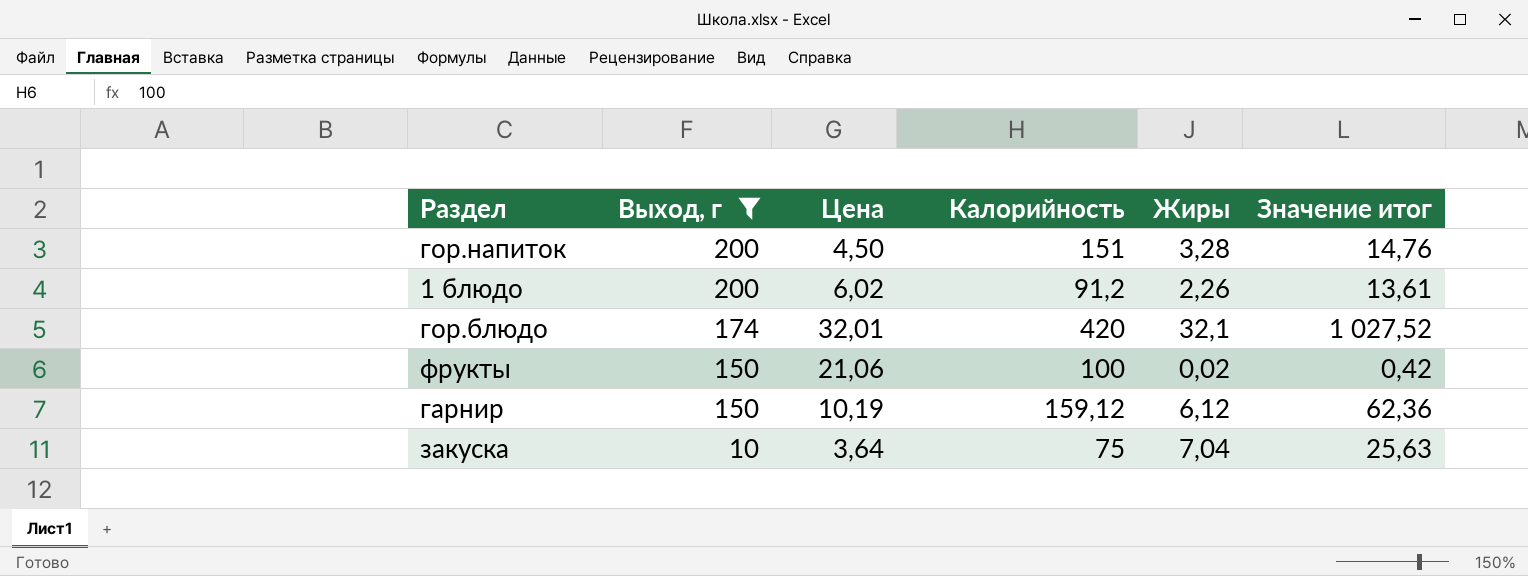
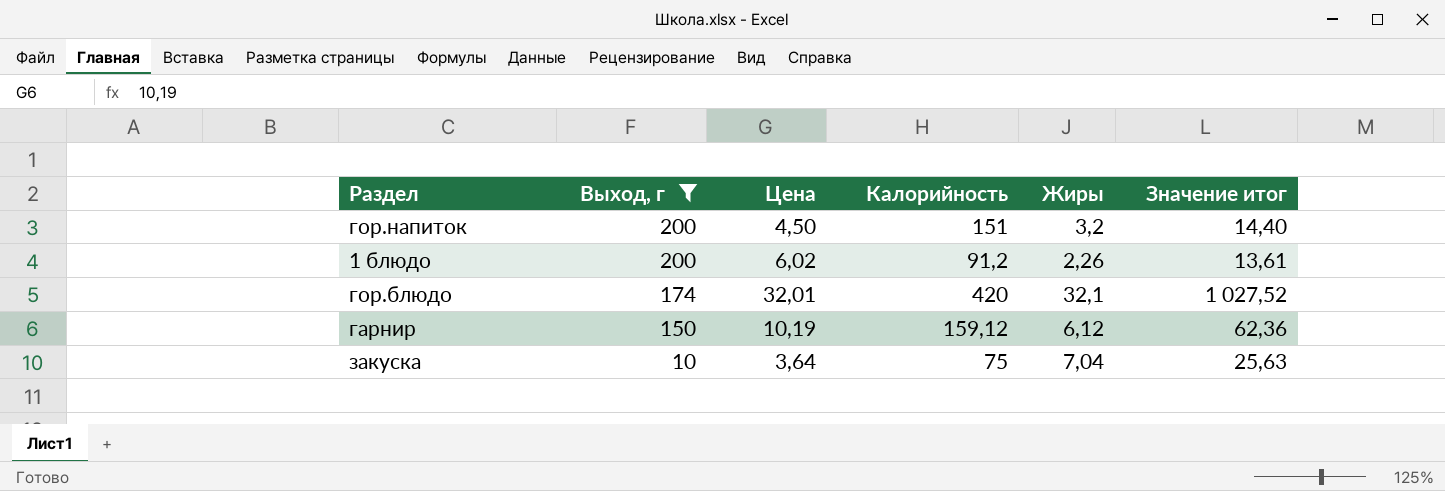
row фрукты: 150 | 21,06 | 100 | 0,02 | 0,42 -> none
гор.напиток | Жиры: 3,28 -> 3,2
гор.напиток | Значение итог: 14,76 -> 14,40

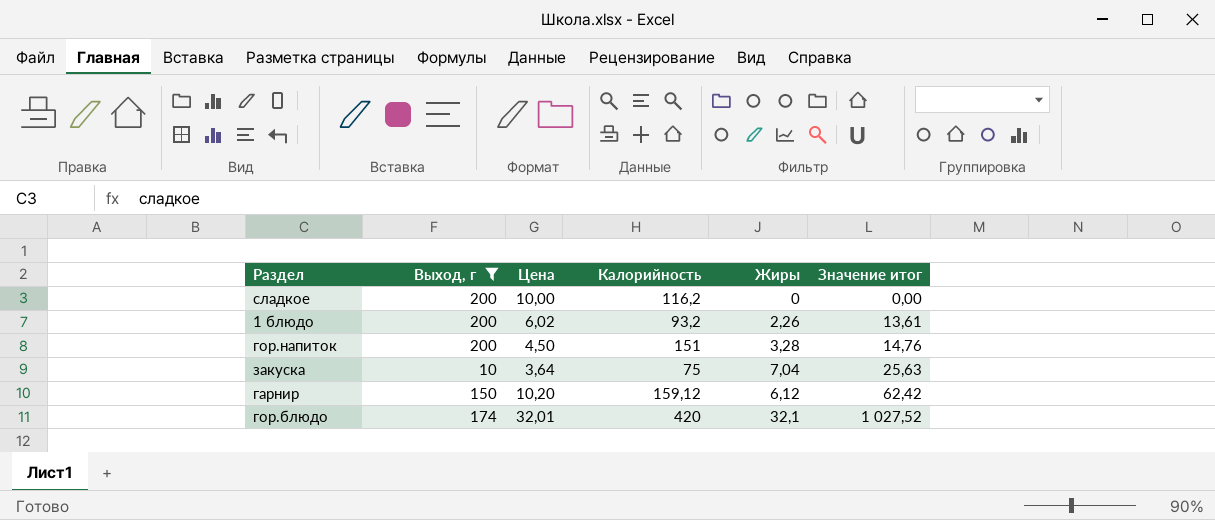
row order: Выход, г descending -> Значение итог ascending
row сладкое: none -> 200 | 10,00 | 116,2 | 0 | 0,00
1 блюдо | Калорийность: 91,2 -> 93,2
гор.напиток | Жиры: 3,2 -> 3,28
гор.напиток | Значение итог: 14,40 -> 14,76
гарнир | Цена: 10,19 -> 10,20
гарнир | Значение итог: 62,36 -> 62,42

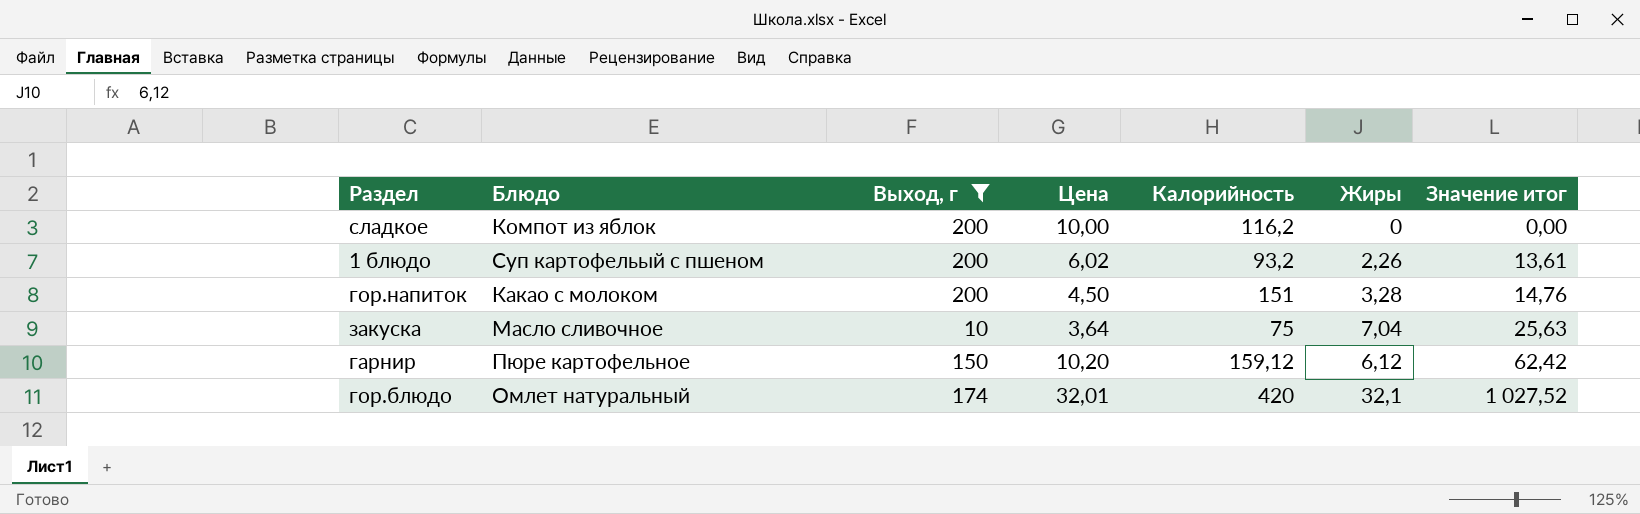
column Блюдо | position: none -> 2

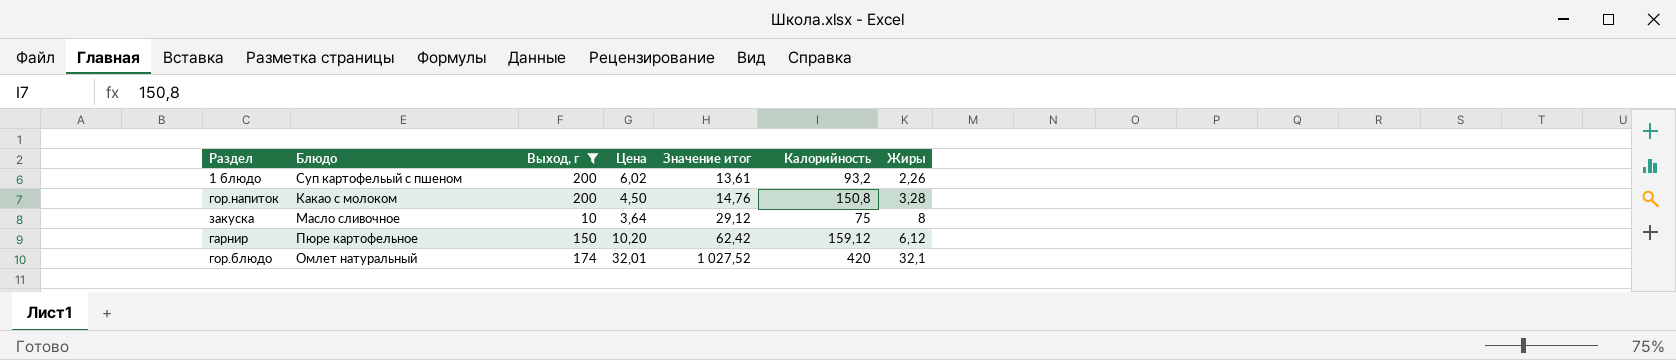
column Значение итог | position: 7 -> 5
row сладкое: Компот из яблок | 200 | 10,00 | 116,2 | 0 | 0,00 -> none
гор.напиток | Калорийность: 151 -> 150,8
закуска | Значение итог: 25,63 -> 29,12
закуска | Жиры: 7,04 -> 8

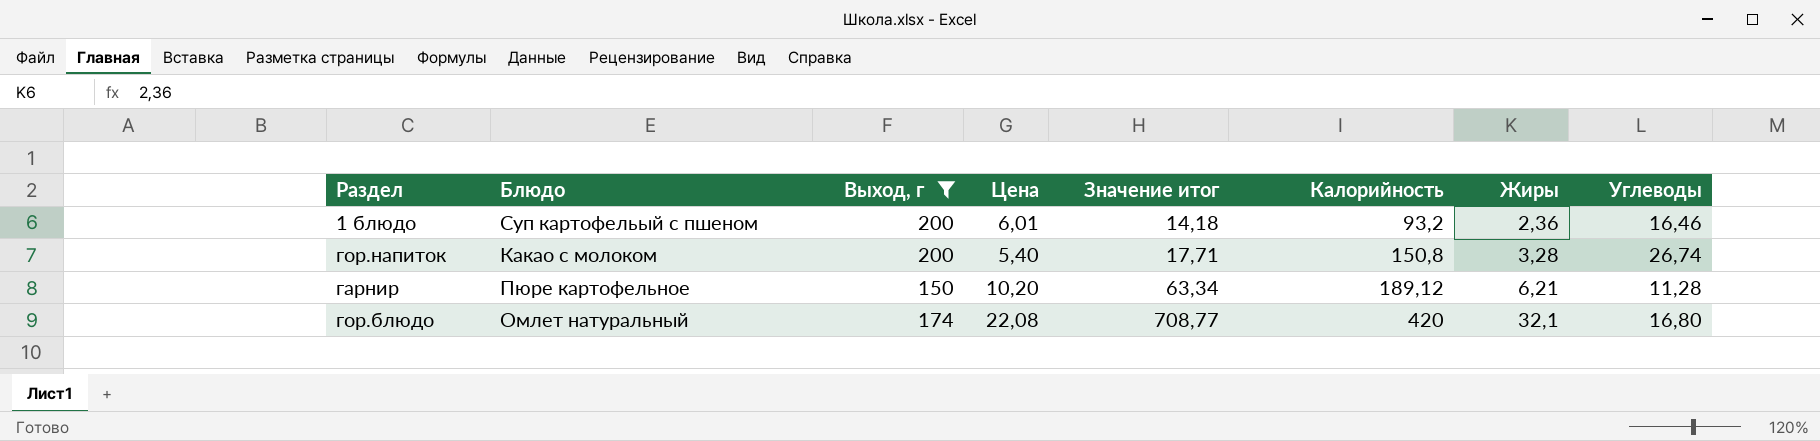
column Углеводы | position: none -> 8
row закуска: Масло сливочное | 10 | 3,64 | 29,12 | 75 | 8 -> none
1 блюдо | Цена: 6,02 -> 6,01
1 блюдо | Значение итог: 13,61 -> 14,18
1 блюдо | Жиры: 2,26 -> 2,36
гор.напиток | Цена: 4,50 -> 5,40
гор.напиток | Значение итог: 14,76 -> 17,71
гарнир | Значение итог: 62,42 -> 63,34
гарнир | Калорийность: 159,12 -> 189,12
гарнир | Жиры: 6,12 -> 6,21
гор.блюдо | Цена: 32,01 -> 22,08
гор.блюдо | Значение итог: 1 027,52 -> 708,77

